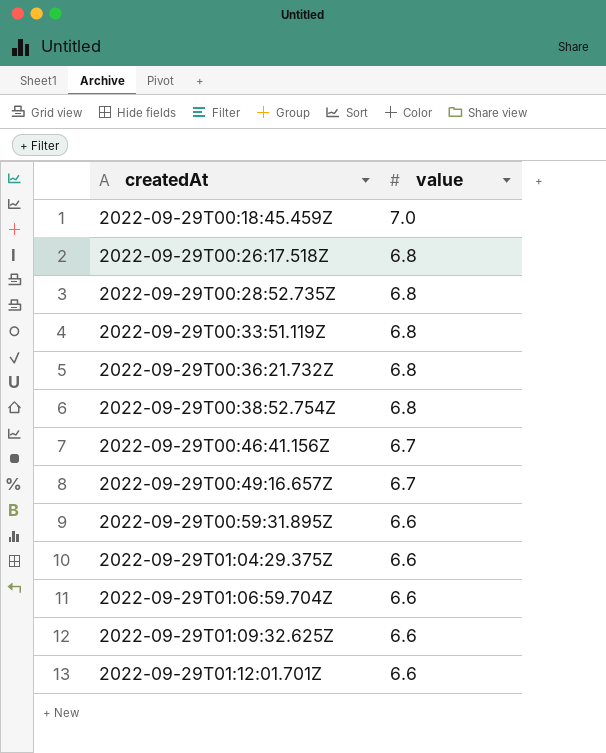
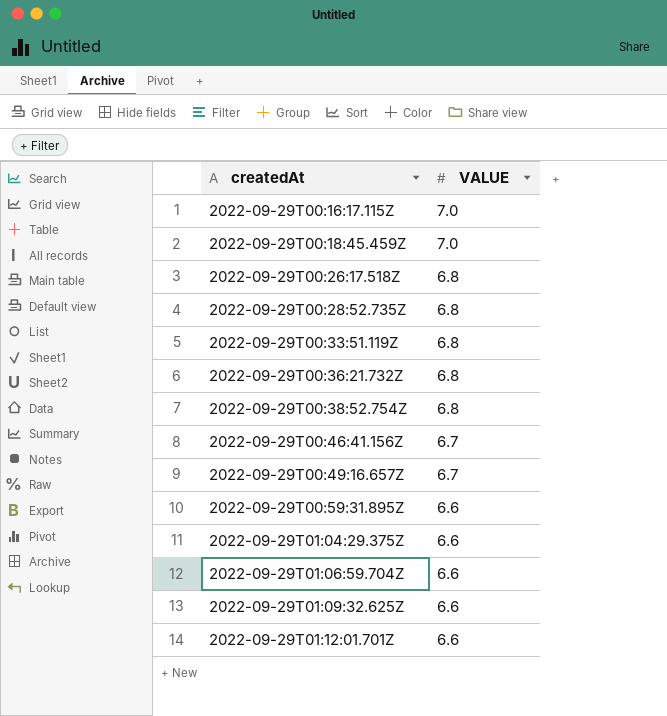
column name: value -> VALUE
row 2022-09-29T00:16:17.115Z: none -> 7.0

